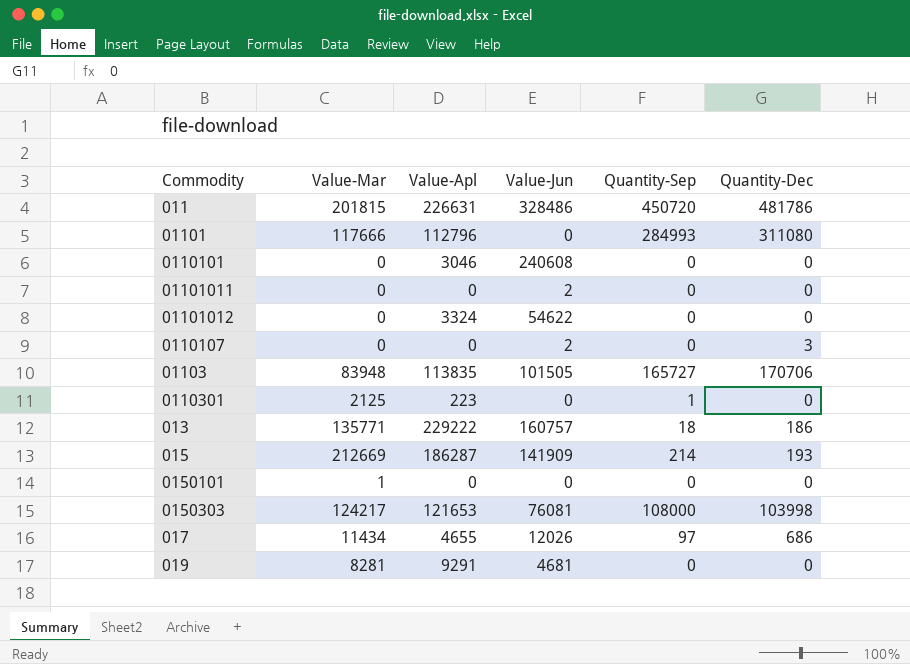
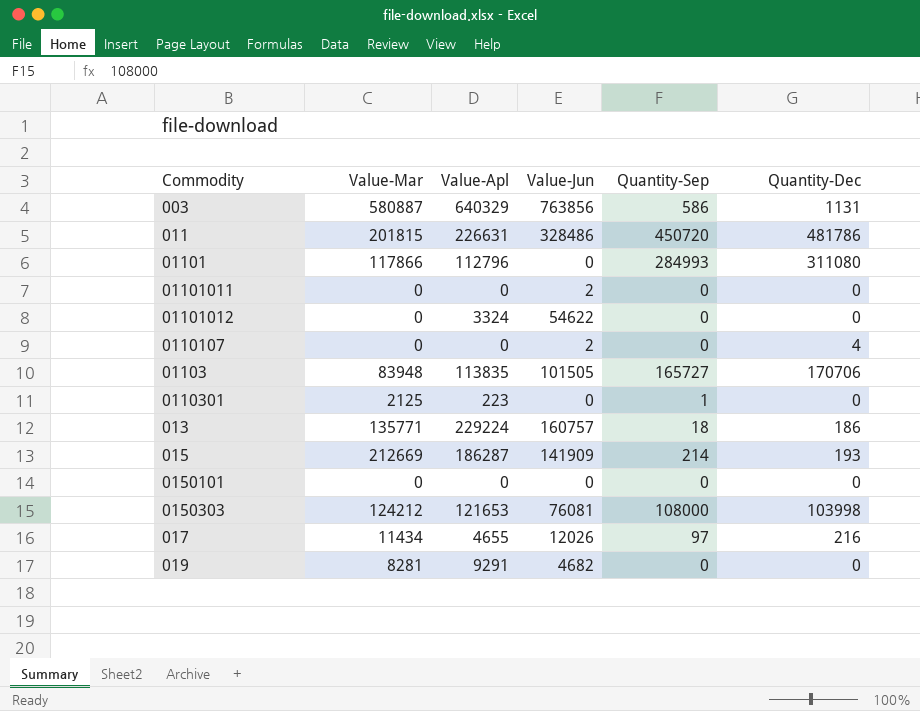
row 0110101: 0 | 3046 | 240608 | 0 | 0 -> none
row 003: none -> 580887 | 640329 | 763856 | 586 | 1131
01101 | Value-Mar: 117666 -> 117866
0110107 | Quantity-Dec: 3 -> 4
013 | Value-Apl: 229222 -> 229224
0150101 | Value-Mar: 1 -> 0
0150303 | Value-Mar: 124217 -> 124212
017 | Quantity-Dec: 686 -> 216
019 | Value-Jun: 4681 -> 4682

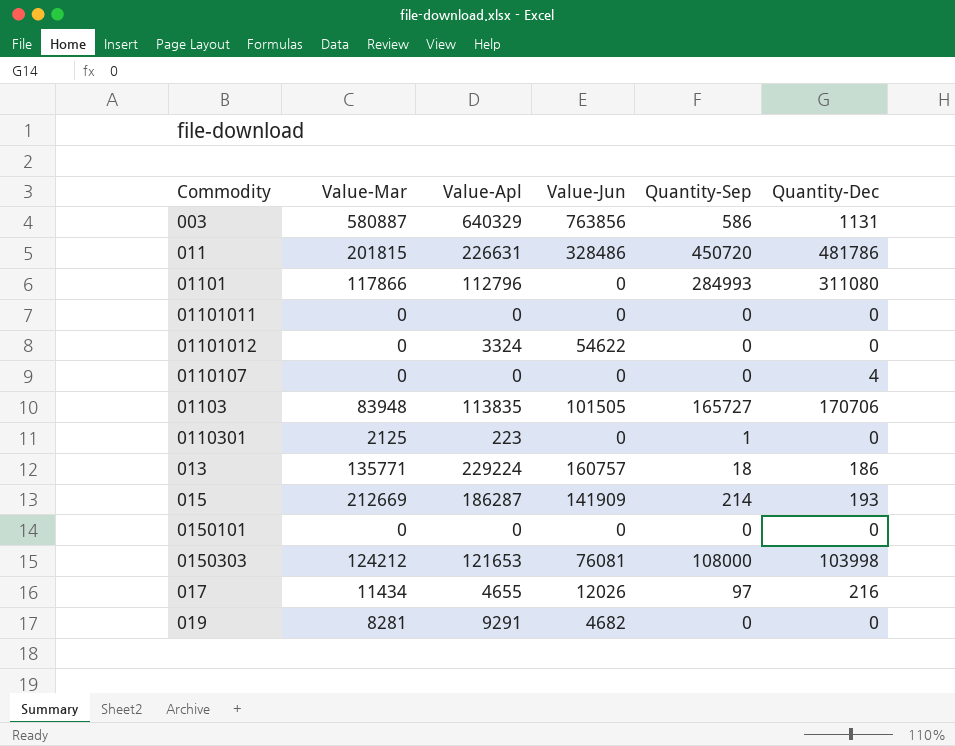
01101011 | Value-Jun: 2 -> 0
0110107 | Value-Jun: 2 -> 0

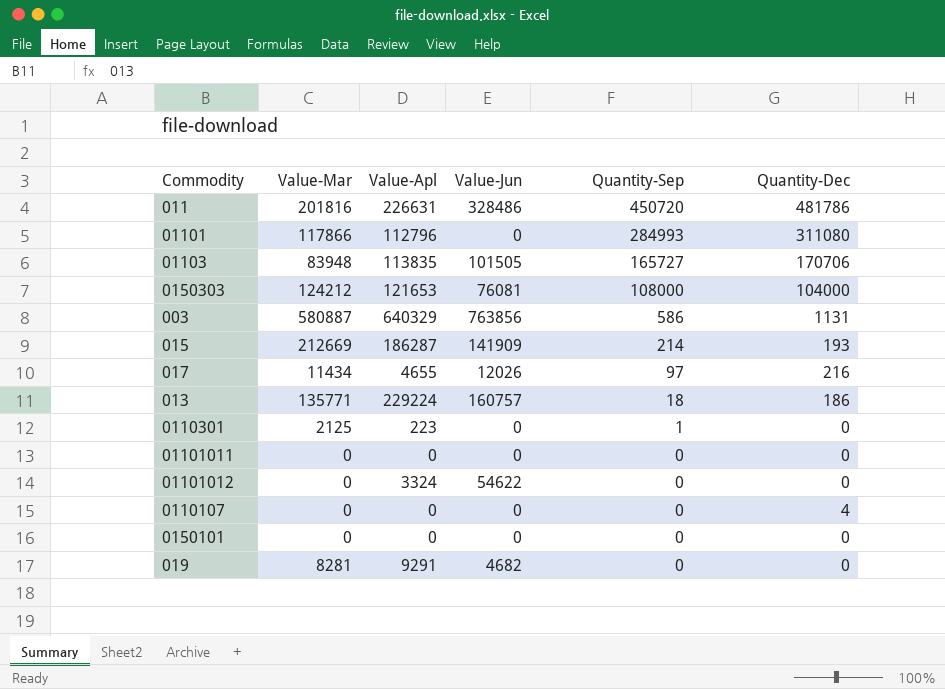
row order: none -> Quantity-Sep descending
011 | Value-Mar: 201815 -> 201816
0150303 | Quantity-Dec: 103998 -> 104000

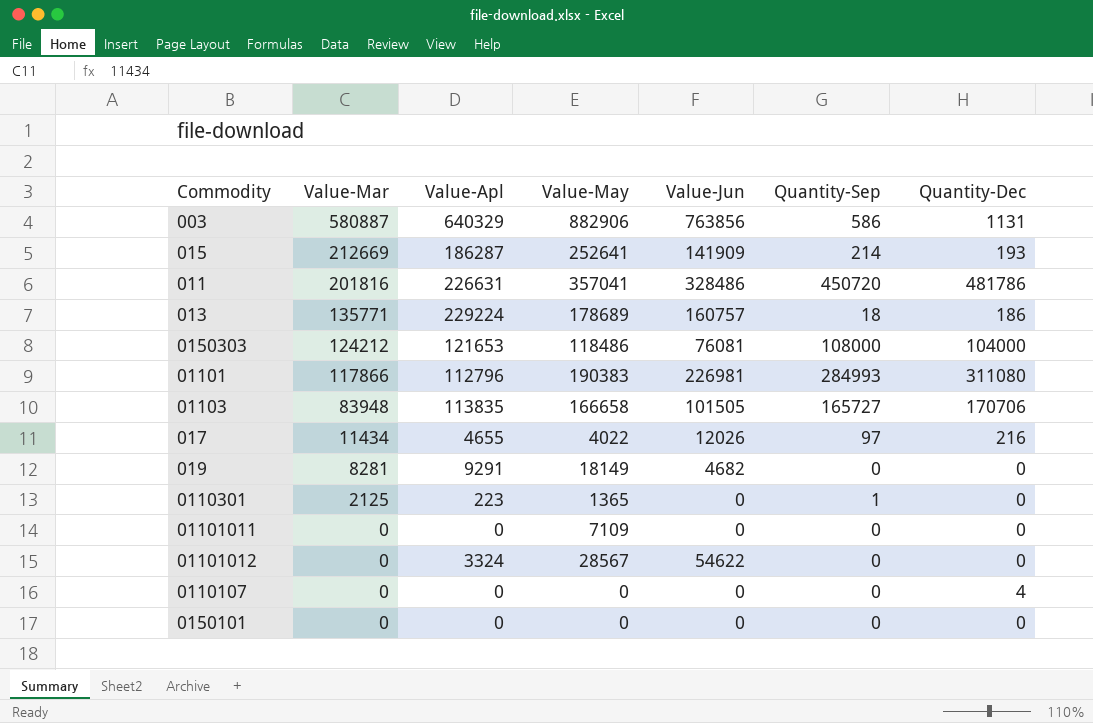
row order: Quantity-Sep descending -> Value-Mar descending
column Value-May | position: none -> 4
01101 | Value-Jun: 0 -> 226981

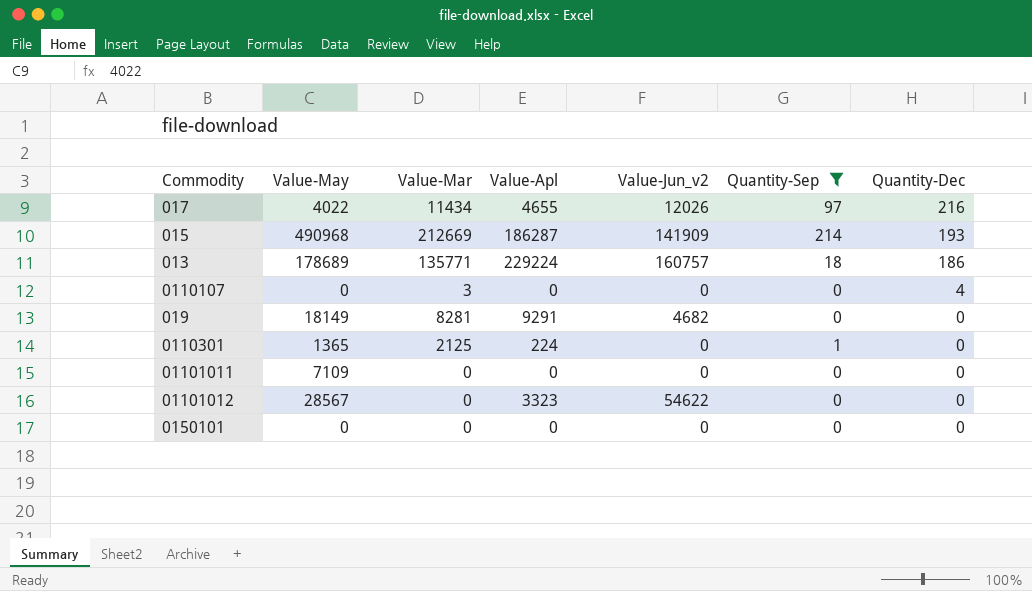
filter: none -> Quantity-Sep <= 214
row order: Value-Mar descending -> Quantity-Dec descending
column Value-May | position: 4 -> 2
column name: Value-Jun -> Value-Jun_v2
015 | Value-May: 252641 -> 490968
0110107 | Value-Mar: 0 -> 3
0110301 | Value-Apl: 223 -> 224
01101012 | Value-Apl: 3324 -> 3323

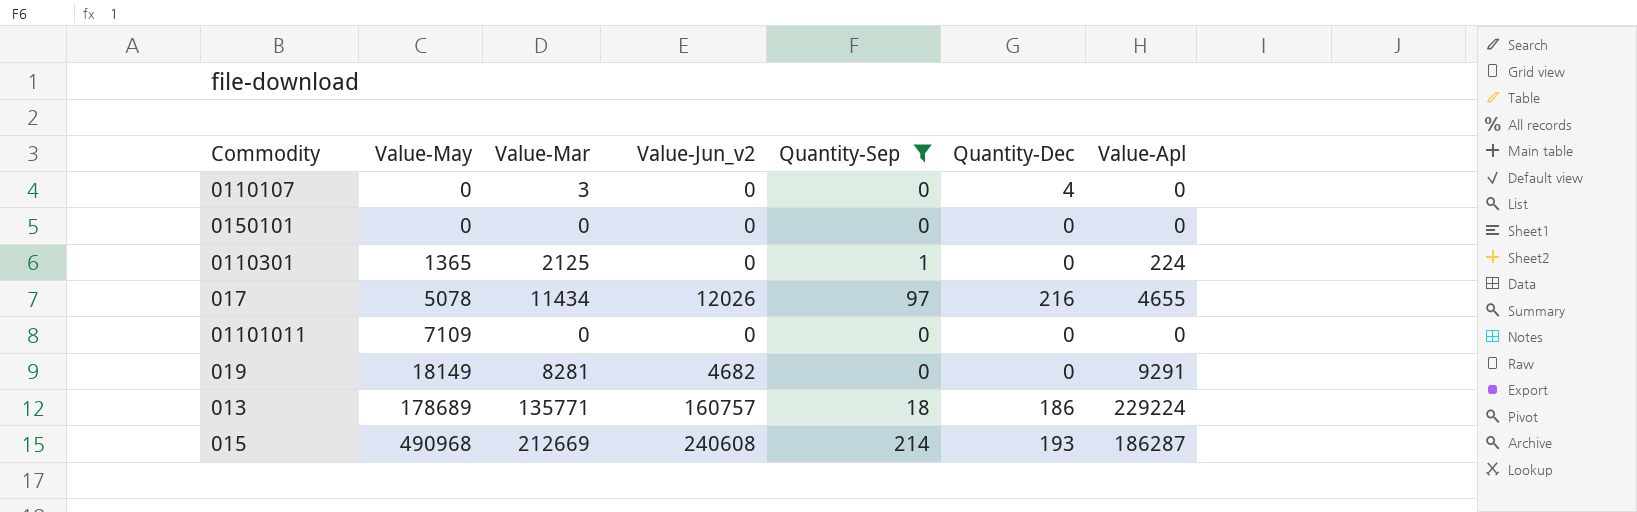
row order: Quantity-Dec descending -> Value-May ascending
column Value-Apl | position: 4 -> 7
row 01101012: 28567 | 0 | 3323 | 54622 | 0 | 0 -> none
017 | Value-May: 4022 -> 5078
015 | Value-Jun_v2: 141909 -> 240608

